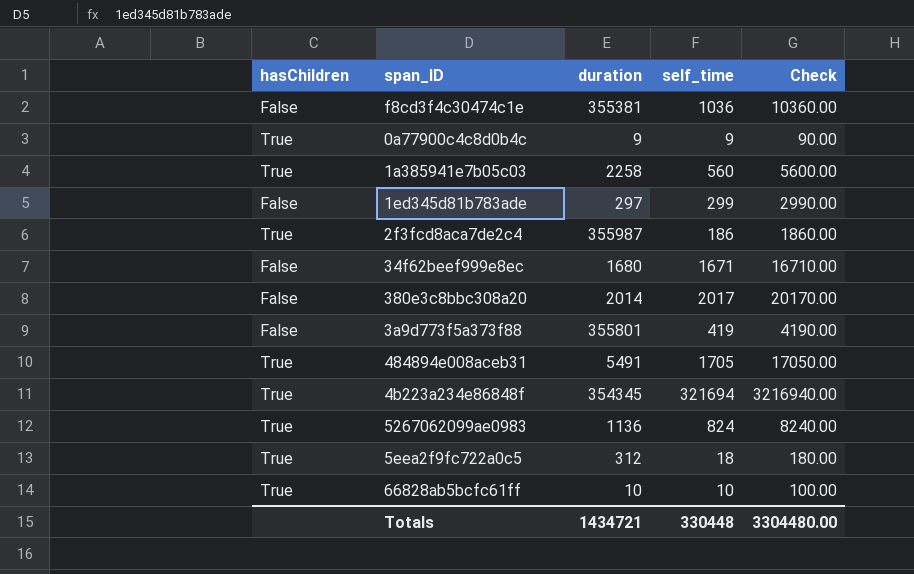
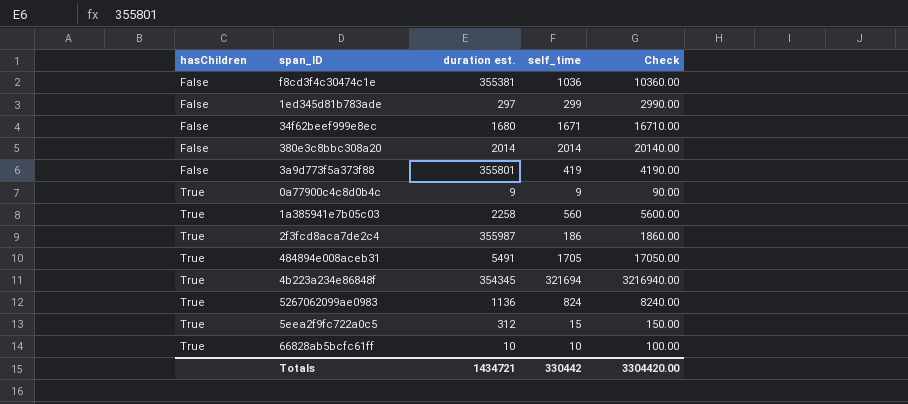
row order: none -> hasChildren ascending
column name: duration -> duration est.
380e3c8bbc308a20 | self_time: 2017 -> 2014
380e3c8bbc308a20 | Check: 20170.00 -> 20140.00
5eea2f9fc722a0c5 | self_time: 18 -> 15
5eea2f9fc722a0c5 | Check: 180.00 -> 150.00
Totals | self_time: 330448 -> 330442
Totals | Check: 3304480.00 -> 3304420.00

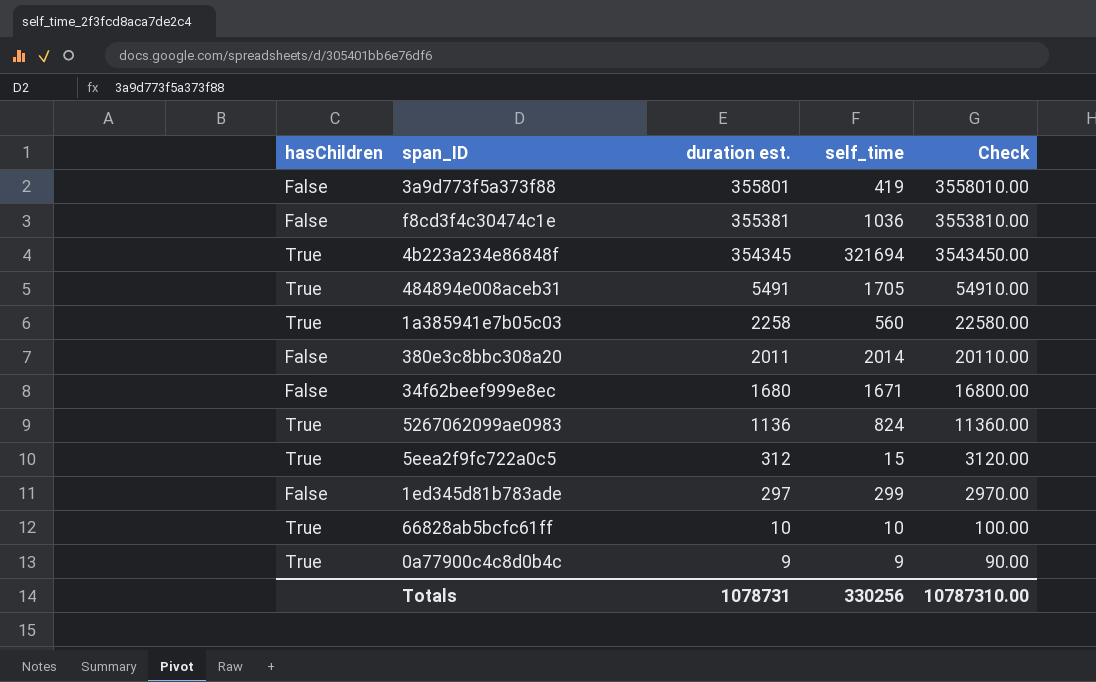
row order: hasChildren ascending -> duration est. descending
column Check | formula: [self_time] * 10 -> [duration est.] * 10
row 2f3fcd8aca7de2c4: True | 355987 | 186 | 1860.00 -> none
380e3c8bbc308a20 | duration est.: 2014 -> 2011
Totals | duration est.: 1434721 -> 1078731
Totals | self_time: 330442 -> 330256
Totals | Check: 3304420.00 -> 10787310.00

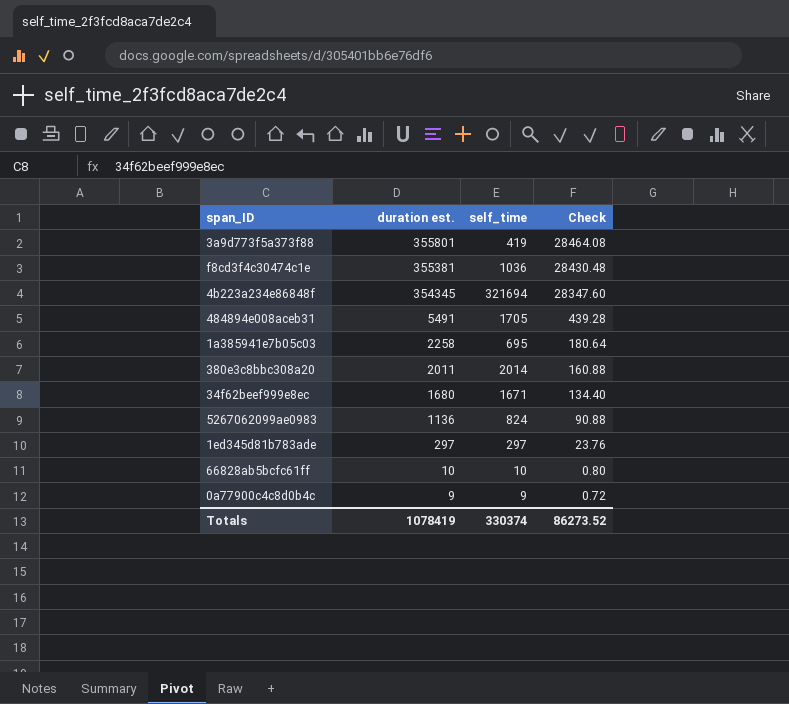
column hasChildren | position: 1 -> none
column Check | formula: [duration est.] * 10 -> [duration est.] * 0.08
row 5eea2f9fc722a0c5: True | 312 | 15 | 3120.00 -> none
1a385941e7b05c03 | self_time: 560 -> 695
1ed345d81b783ade | self_time: 299 -> 297
Totals | duration est.: 1078731 -> 1078419
Totals | self_time: 330256 -> 330374
Totals | Check: 10787310.00 -> 86273.52

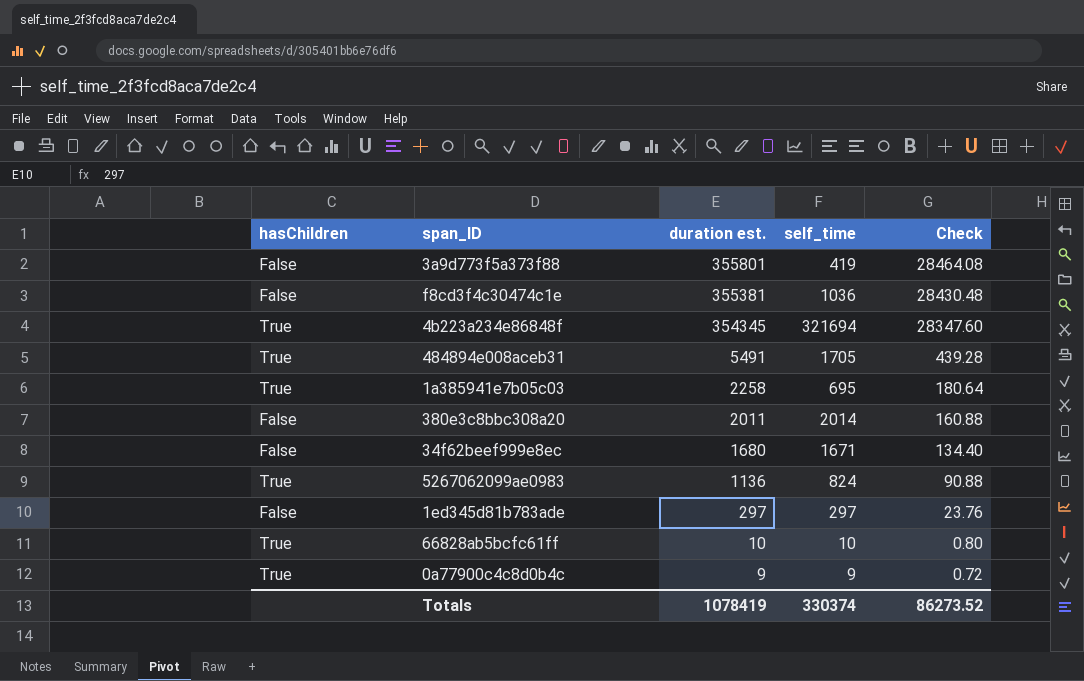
column hasChildren | position: none -> 1

